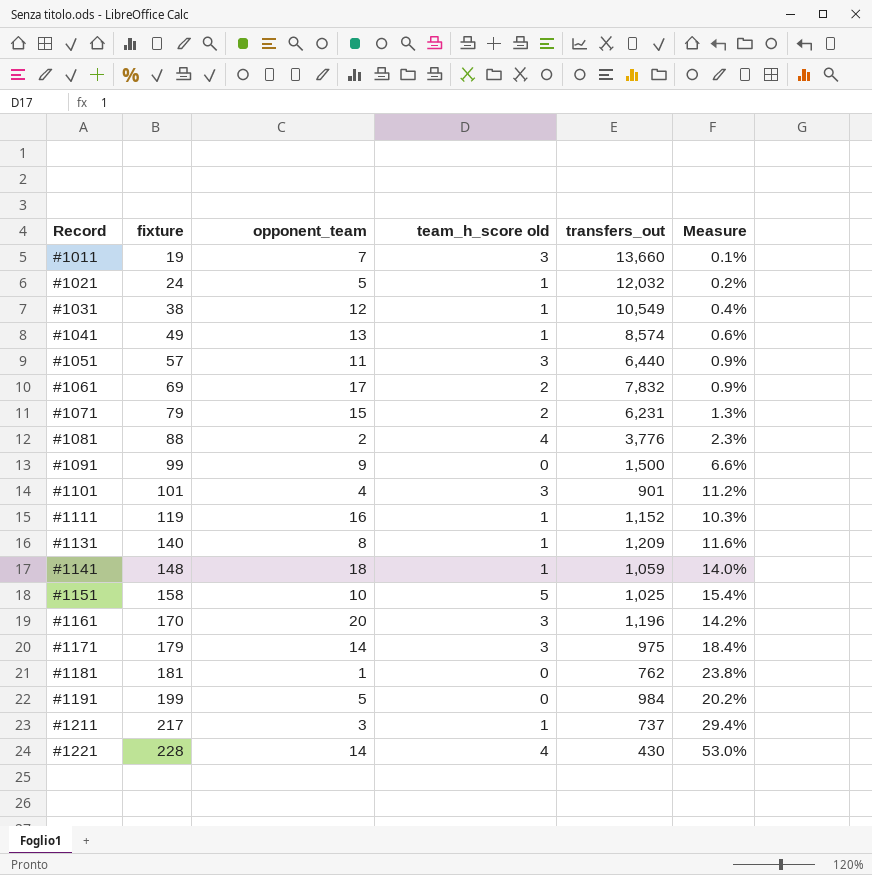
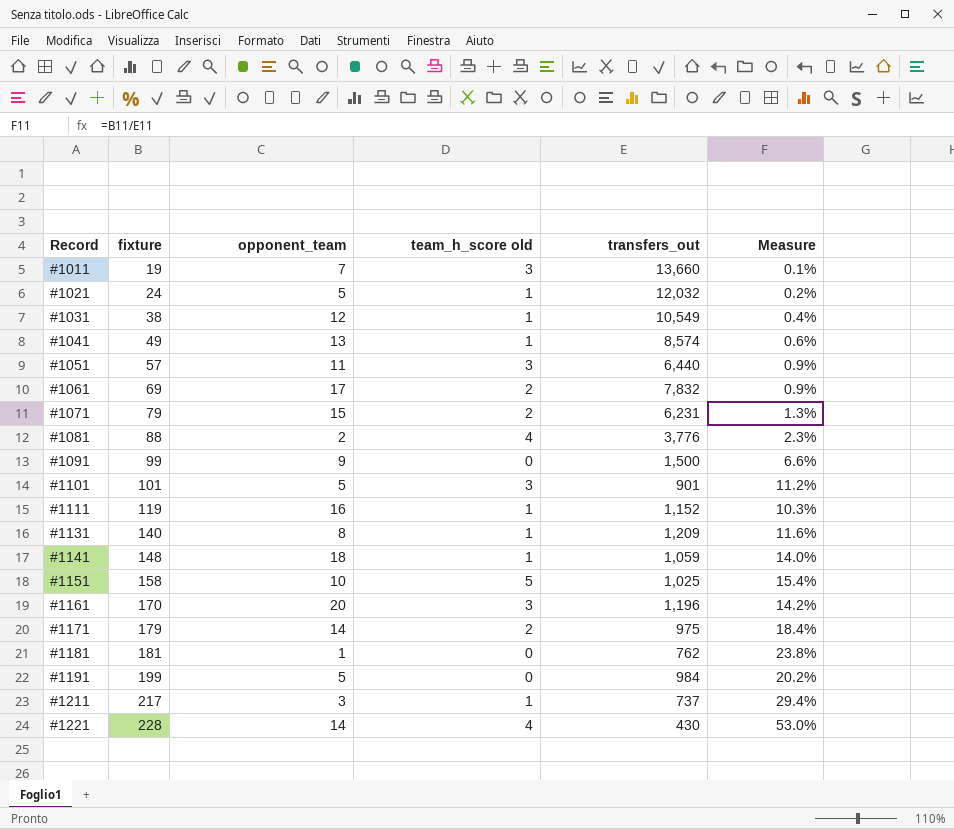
#1101 | opponent_team: 4 -> 5
#1171 | team_h_score old: 3 -> 2

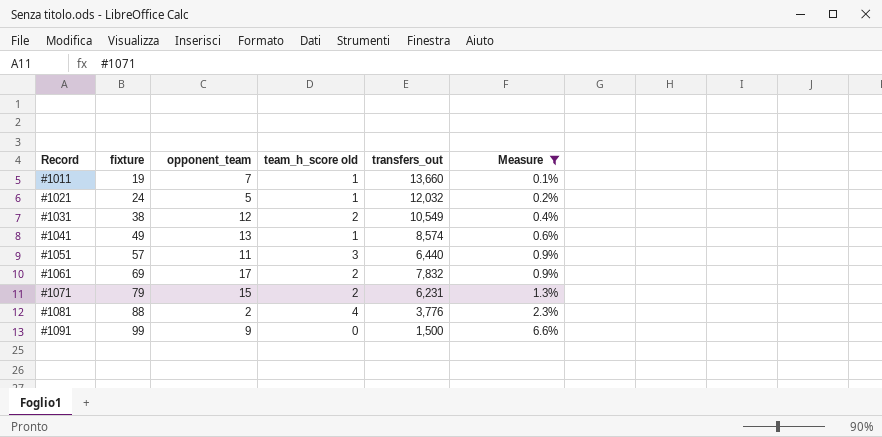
filter: none -> Measure <= 6.6%
#1011 | team_h_score old: 3 -> 1
#1031 | team_h_score old: 1 -> 2

